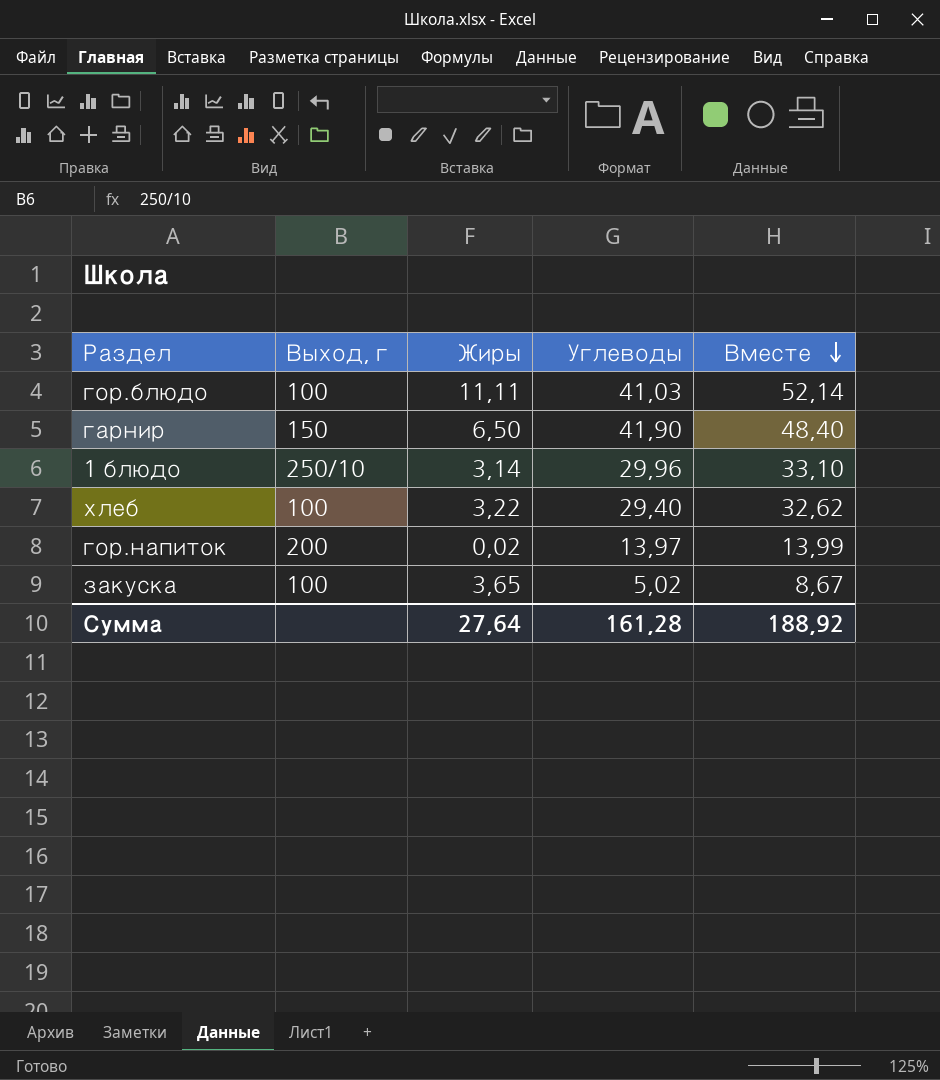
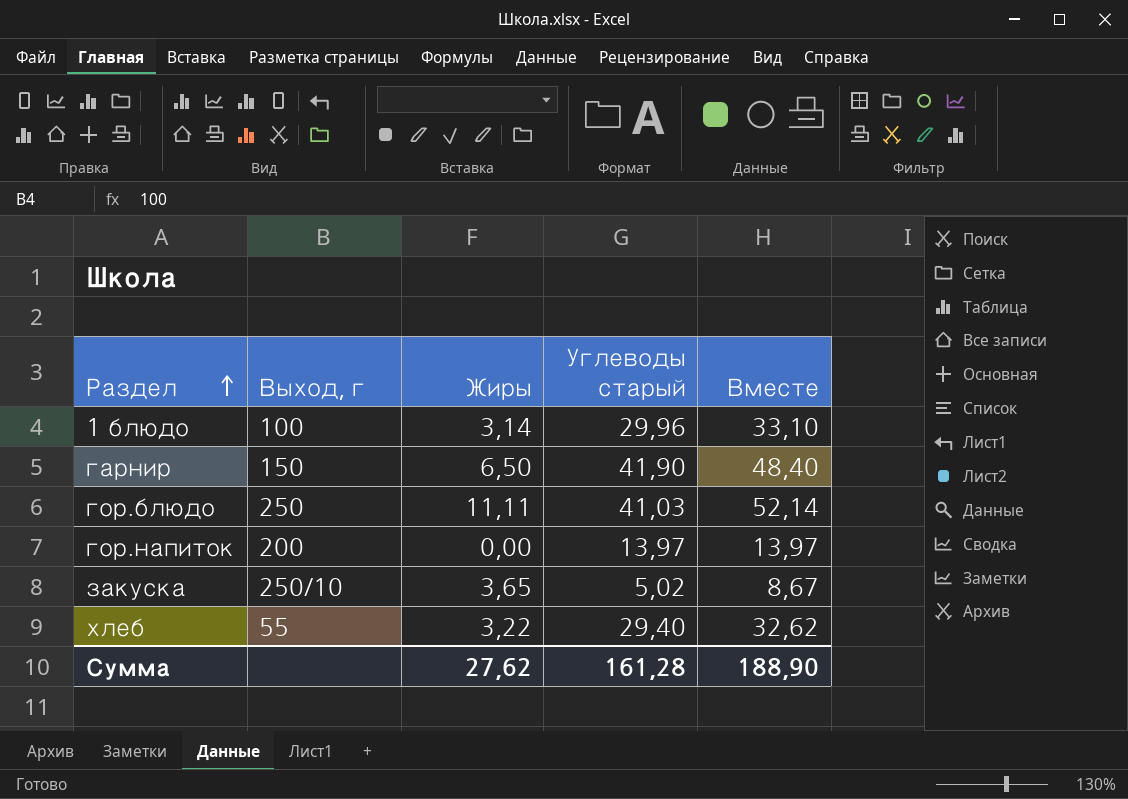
row order: Вместе descending -> Раздел ascending
column name: Углеводы -> Углеводы старый
1 блюдо | Выход, г: 250/10 -> 100
гор.блюдо | Выход, г: 100 -> 250
гор.напиток | Жиры: 0,02 -> 0,00
гор.напиток | Вместе: 13,99 -> 13,97
закуска | Выход, г: 100 -> 250/10
хлеб | Выход, г: 100 -> 55
Сумма | Жиры: 27,64 -> 27,62
Сумма | Вместе: 188,92 -> 188,90

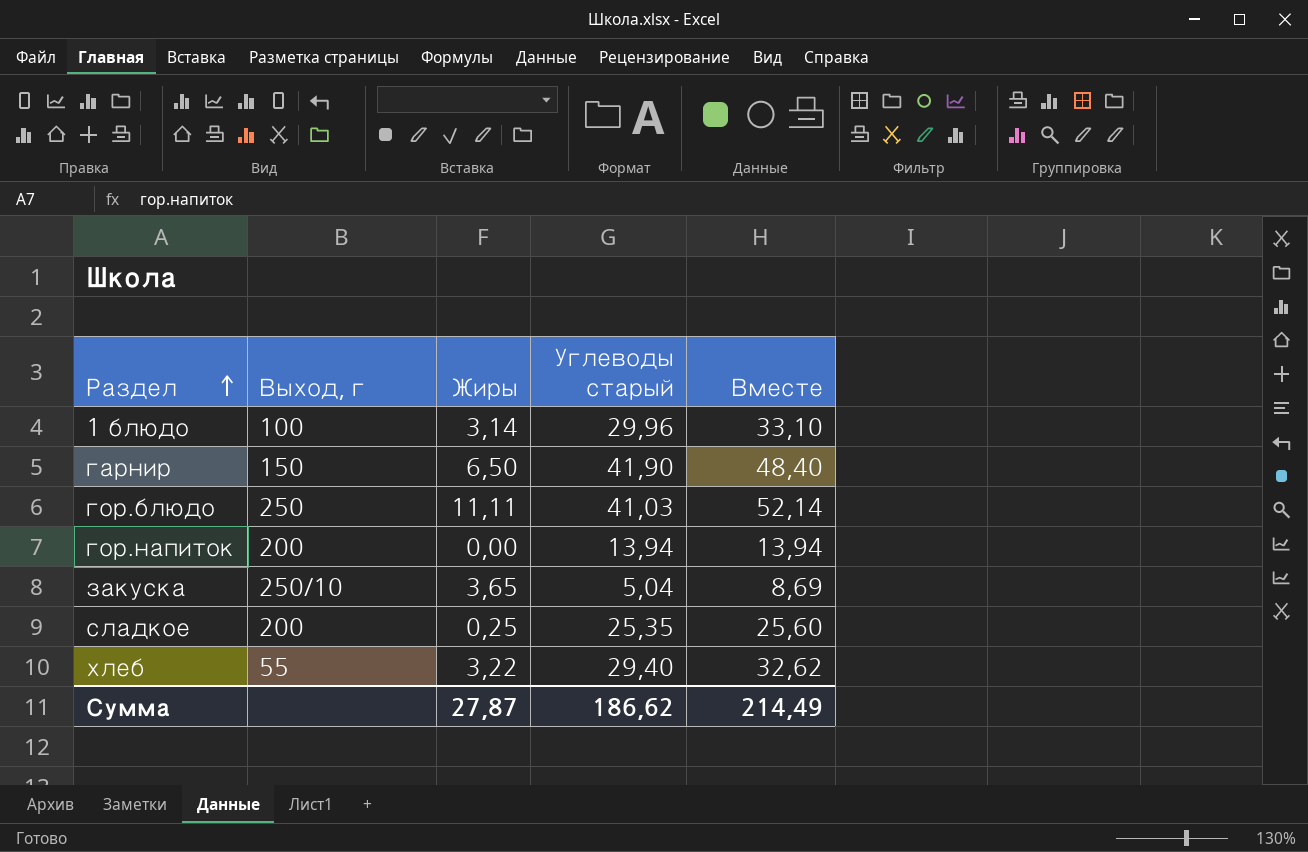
гор.напиток | Углеводы старый: 13,97 -> 13,94
гор.напиток | Вместе: 13,97 -> 13,94
закуска | Углеводы старый: 5,02 -> 5,04
закуска | Вместе: 8,67 -> 8,69
row сладкое: none -> 200 | 0,25 | 25,35 | 25,60
Сумма | Жиры: 27,62 -> 27,87
Сумма | Углеводы старый: 161,28 -> 186,62
Сумма | Вместе: 188,90 -> 214,49

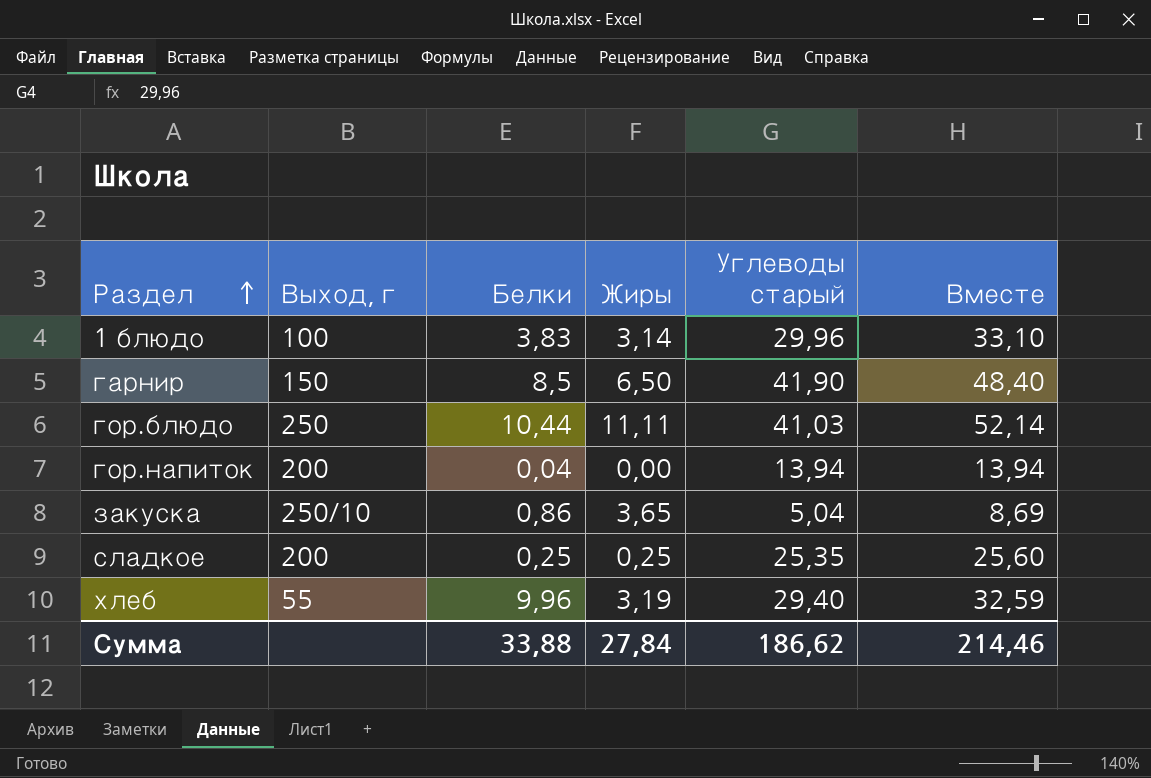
column Белки | position: none -> 3
хлеб | Жиры: 3,22 -> 3,19
хлеб | Вместе: 32,62 -> 32,59
Сумма | Жиры: 27,87 -> 27,84
Сумма | Вместе: 214,49 -> 214,46

